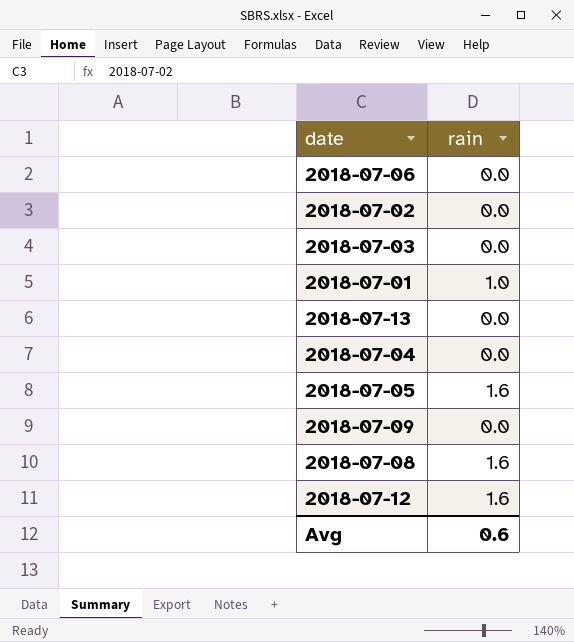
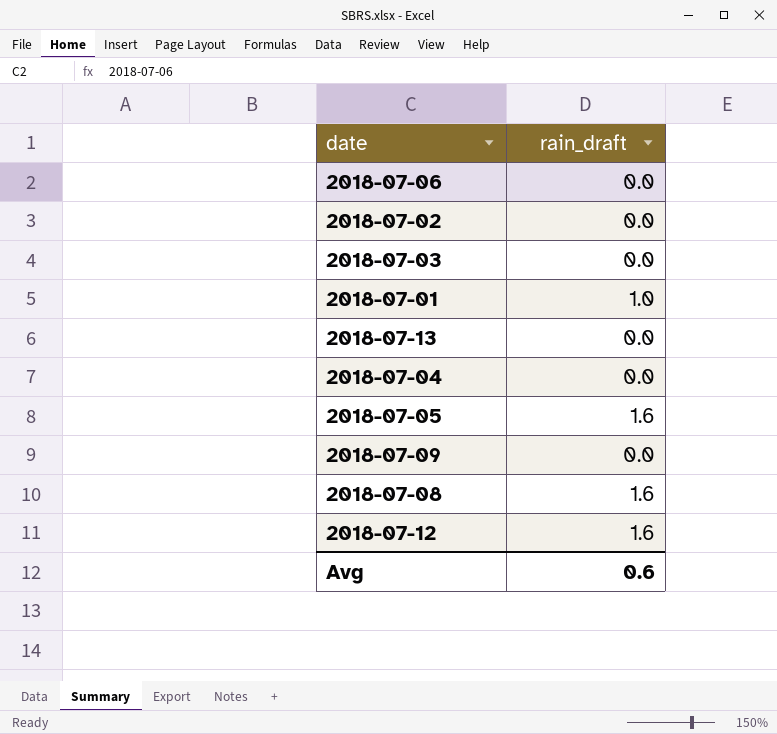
column name: rain -> rain_draft

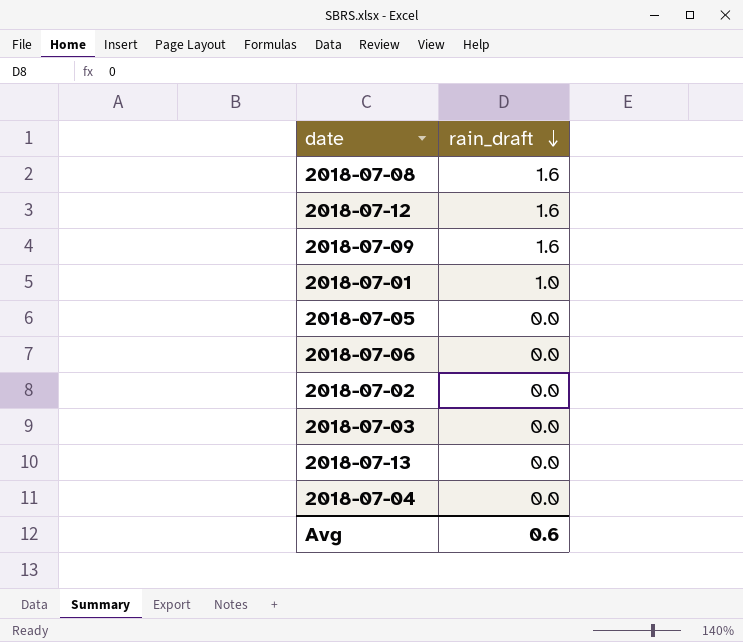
row order: none -> rain_draft descending
2018-07-09 | rain_draft: 0.0 -> 1.6
2018-07-05 | rain_draft: 1.6 -> 0.0

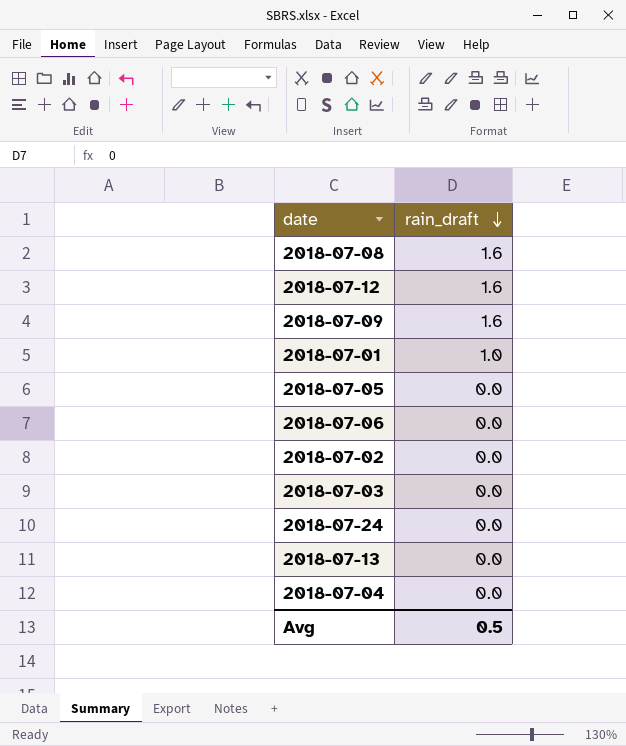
row 2018-07-24: none -> 0.0
Avg | rain_draft: 0.6 -> 0.5

